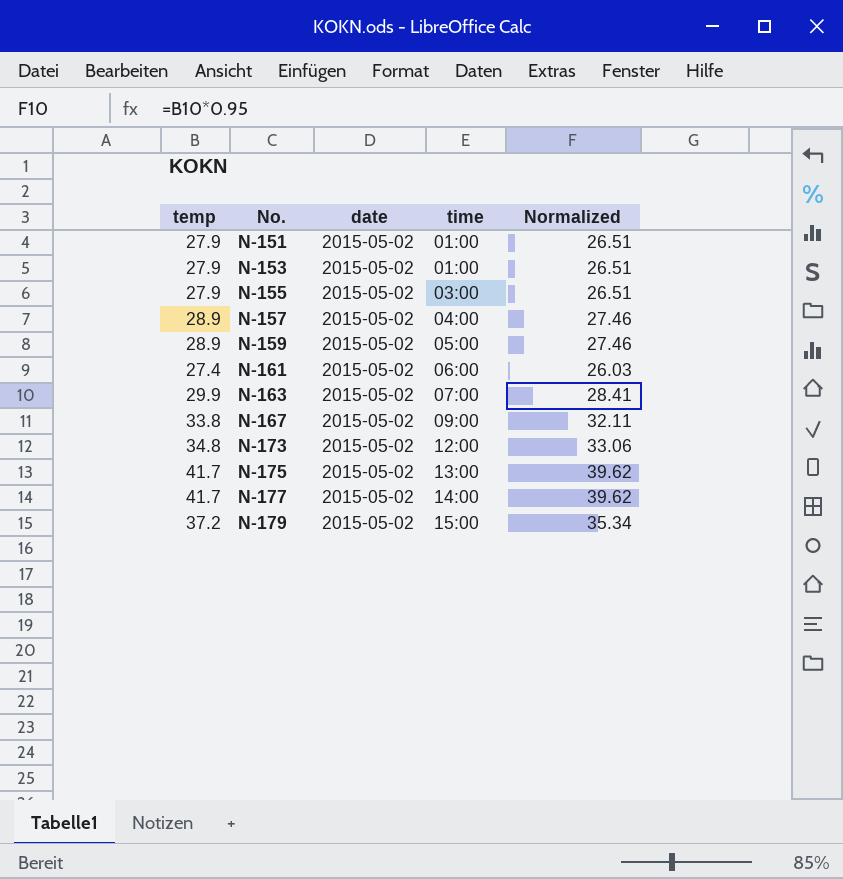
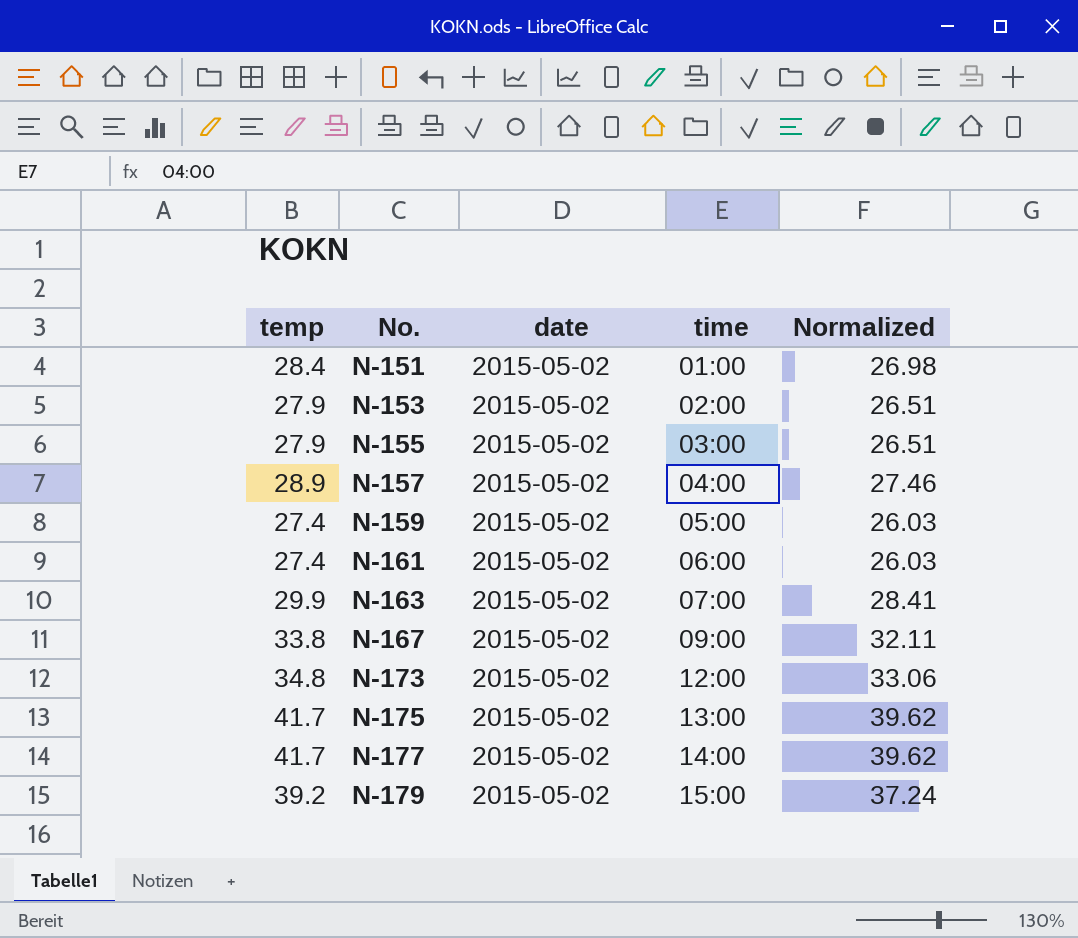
N-151 | temp: 27.9 -> 28.4
N-151 | Normalized: 26.51 -> 26.98
N-153 | time: 01:00 -> 02:00
N-159 | temp: 28.9 -> 27.4
N-159 | Normalized: 27.46 -> 26.03
N-179 | temp: 37.2 -> 39.2
N-179 | Normalized: 35.34 -> 37.24

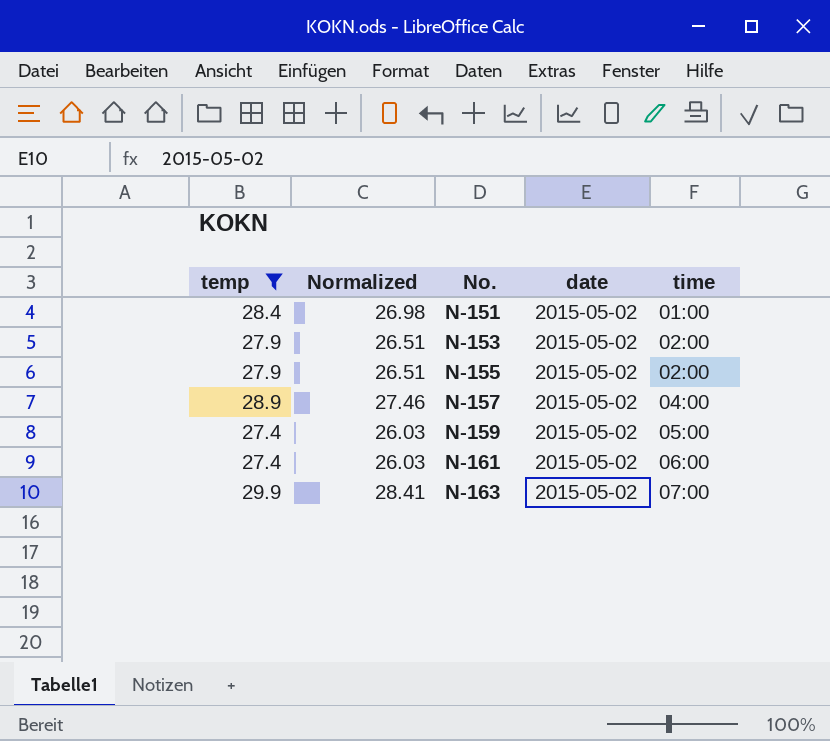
filter: none -> temp <= 29.9
column Normalized | position: 5 -> 2
N-155 | time: 03:00 -> 02:00

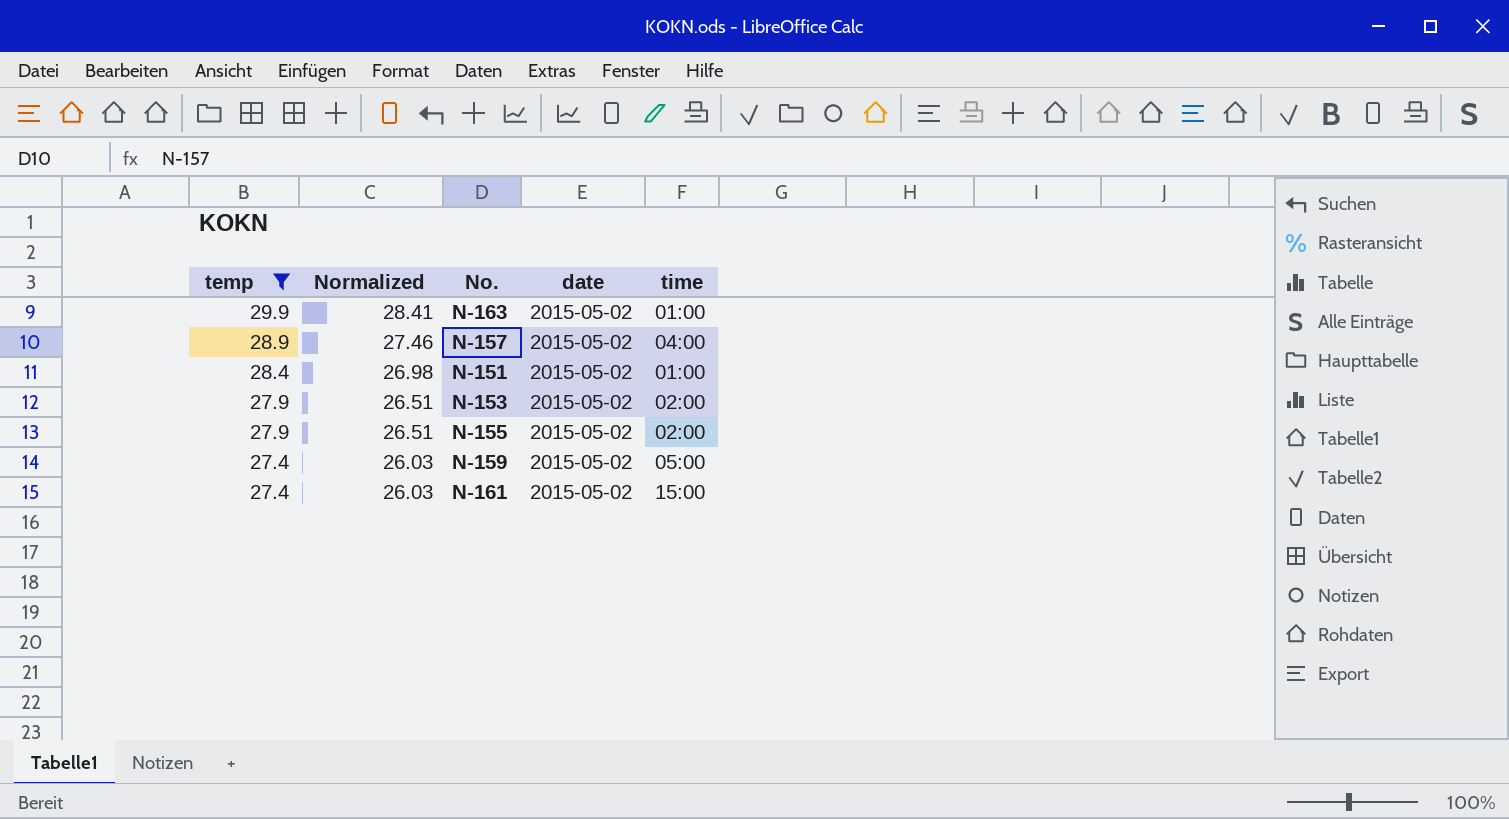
row order: No. ascending -> temp descending
N-163 | time: 07:00 -> 01:00
N-161 | time: 06:00 -> 15:00

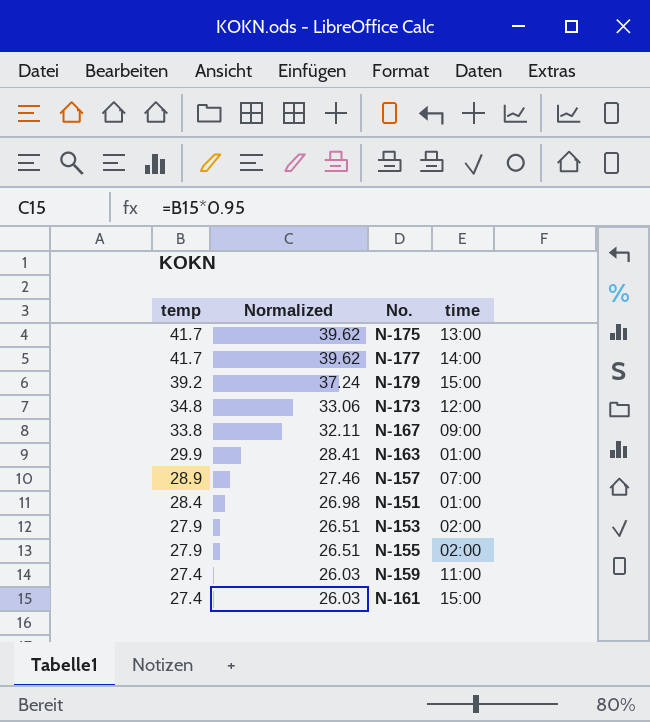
filter: temp <= 29.9 -> none
column date | position: 4 -> none
N-157 | time: 04:00 -> 07:00
N-159 | time: 05:00 -> 11:00

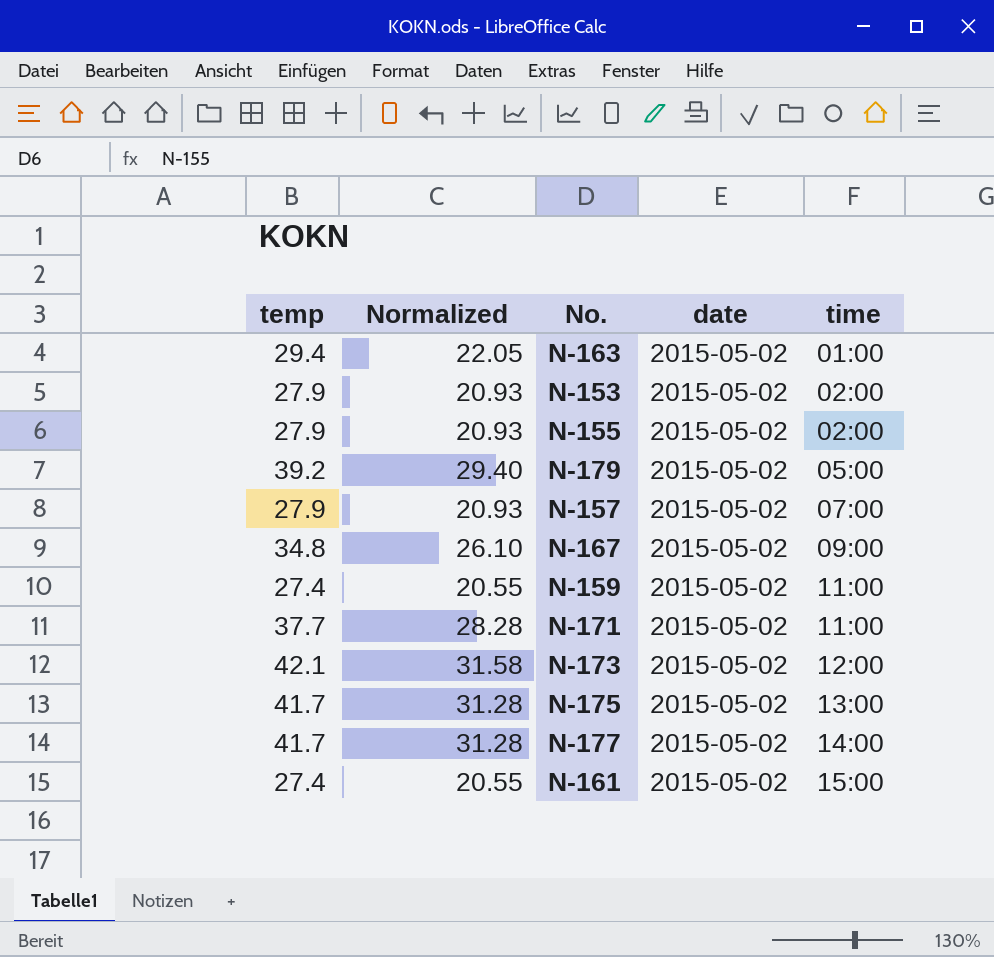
row order: temp descending -> time ascending
column Normalized | formula: [temp] * 0.95 -> [temp] * 0.75
column date | position: none -> 4
row N-151: 28.4 | 26.98 | 01:00 -> none
N-163 | temp: 29.9 -> 29.4
N-179 | time: 15:00 -> 05:00
N-157 | temp: 28.9 -> 27.9
N-167 | temp: 33.8 -> 34.8
row N-171: none -> 37.7 | 28.28 | 2015-05-02 | 11:00
N-173 | temp: 34.8 -> 42.1

